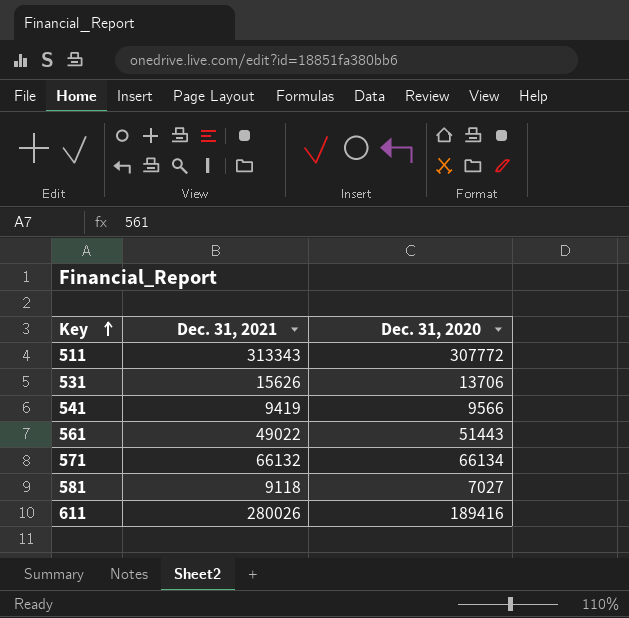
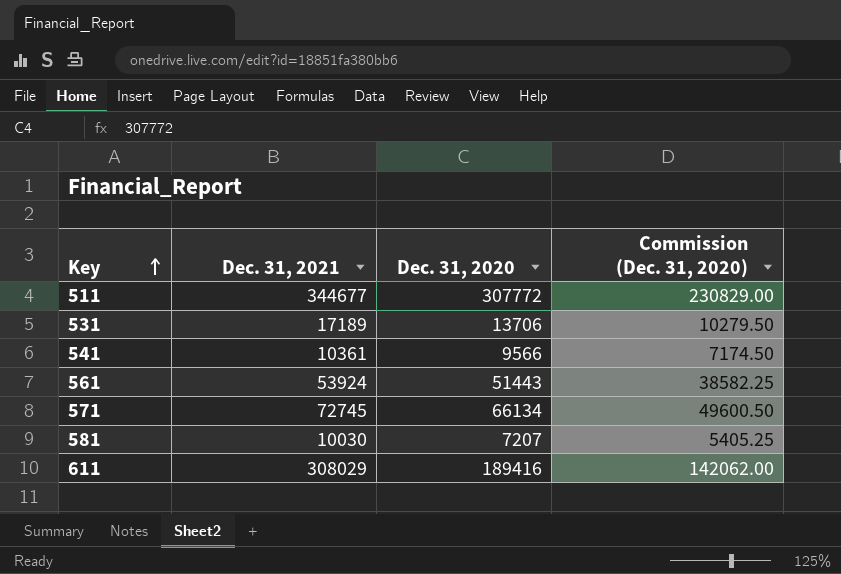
column Commission (Dec. 31, 2020) | formula: none -> [Dec. 31, 2020] * 0.75
511 | Dec. 31, 2021: 313343 -> 344677
531 | Dec. 31, 2021: 15626 -> 17189
541 | Dec. 31, 2021: 9419 -> 10361
561 | Dec. 31, 2021: 49022 -> 53924
571 | Dec. 31, 2021: 66132 -> 72745
581 | Dec. 31, 2021: 9118 -> 10030
581 | Dec. 31, 2020: 7027 -> 7207
611 | Dec. 31, 2021: 280026 -> 308029

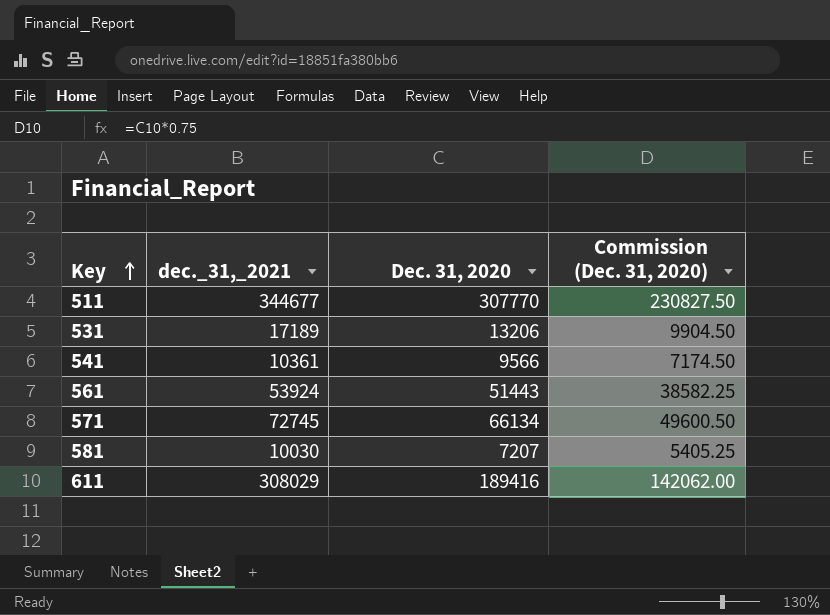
column name: Dec. 31, 2021 -> dec._31,_2021
511 | Dec. 31, 2020: 307772 -> 307770
511 | Commission (Dec. 31, 2020): 230829.00 -> 230827.50
531 | Dec. 31, 2020: 13706 -> 13206
531 | Commission (Dec. 31, 2020): 10279.50 -> 9904.50

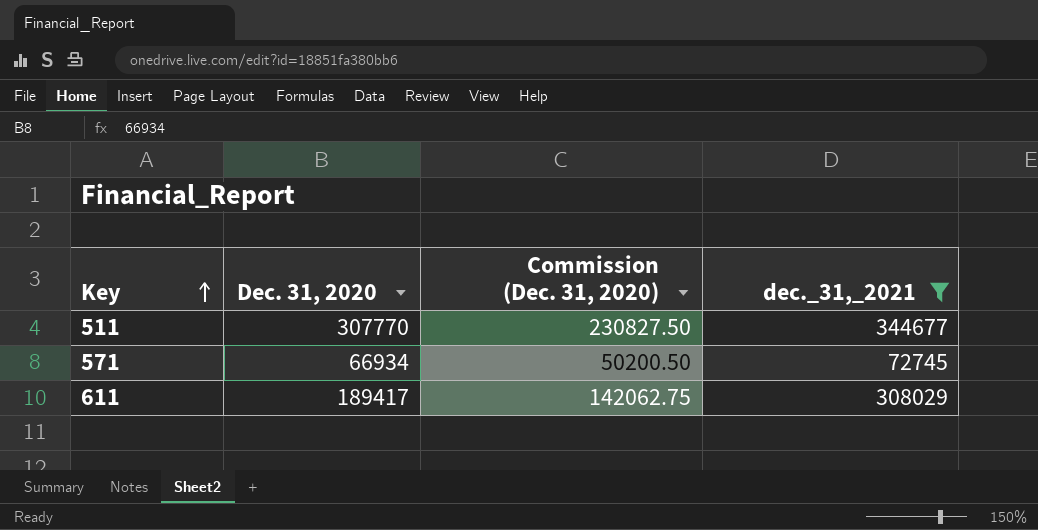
filter: none -> dec._31,_2021 >= 72745
column dec._31,_2021 | position: 2 -> 4
571 | Dec. 31, 2020: 66134 -> 66934
571 | Commission (Dec. 31, 2020): 49600.50 -> 50200.50
611 | Dec. 31, 2020: 189416 -> 189417
611 | Commission (Dec. 31, 2020): 142062.00 -> 142062.75

